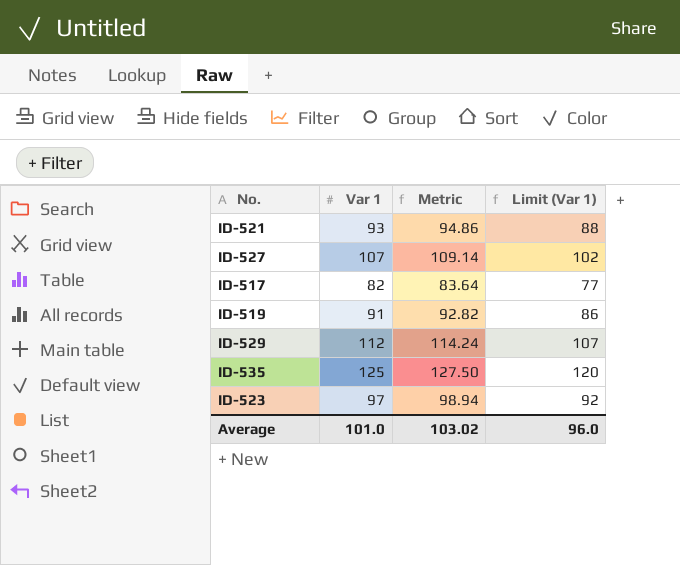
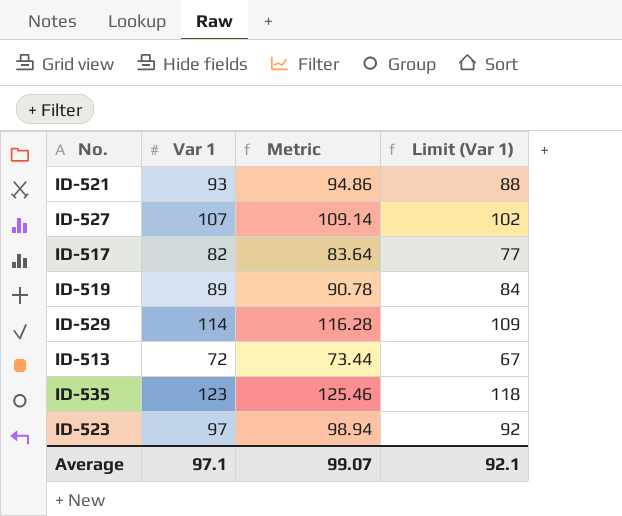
ID-519 | Var 1: 91 -> 89
ID-519 | Metric: 92.82 -> 90.78
ID-519 | Limit (Var 1): 86 -> 84
ID-529 | Var 1: 112 -> 114
ID-529 | Metric: 114.24 -> 116.28
ID-529 | Limit (Var 1): 107 -> 109
row ID-513: none -> 72 | 73.44 | 67
ID-535 | Var 1: 125 -> 123
ID-535 | Metric: 127.50 -> 125.46
ID-535 | Limit (Var 1): 120 -> 118
Average | Var 1: 101.0 -> 97.1
Average | Metric: 103.02 -> 99.07
Average | Limit (Var 1): 96.0 -> 92.1

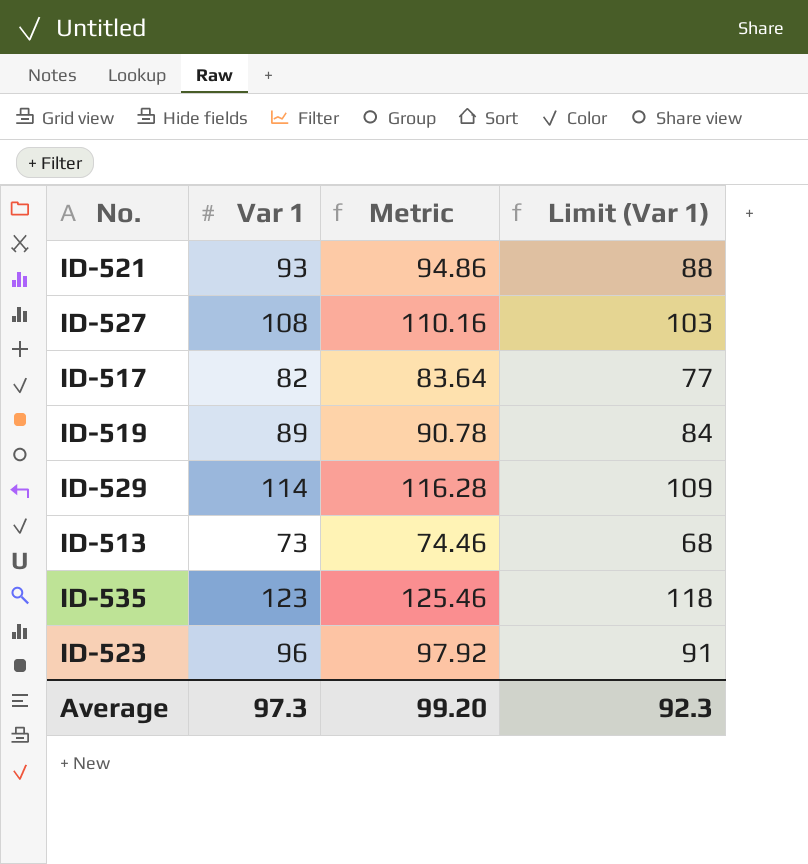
ID-527 | Var 1: 107 -> 108
ID-527 | Metric: 109.14 -> 110.16
ID-527 | Limit (Var 1): 102 -> 103
ID-513 | Var 1: 72 -> 73
ID-513 | Metric: 73.44 -> 74.46
ID-513 | Limit (Var 1): 67 -> 68
ID-523 | Var 1: 97 -> 96
ID-523 | Metric: 98.94 -> 97.92
ID-523 | Limit (Var 1): 92 -> 91
Average | Var 1: 97.1 -> 97.3
Average | Metric: 99.07 -> 99.20
Average | Limit (Var 1): 92.1 -> 92.3

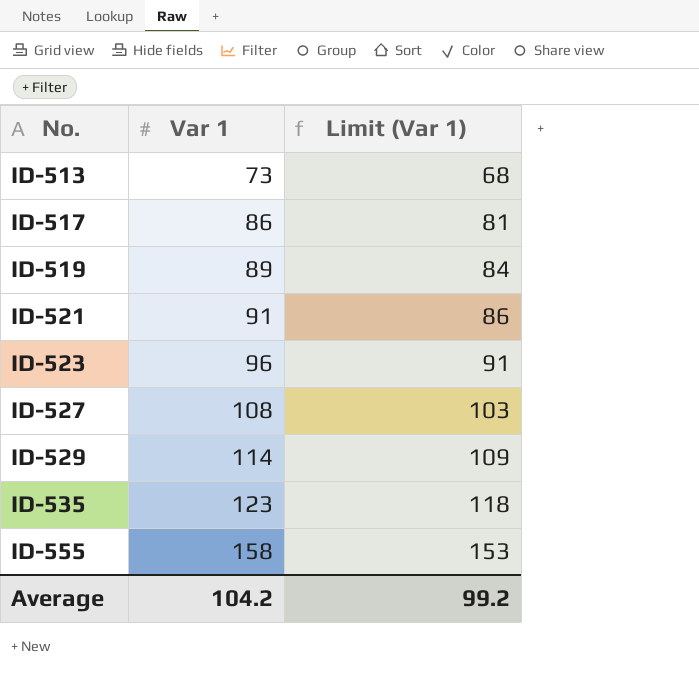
row order: none -> No. ascending
column Metric | formula: [Var 1] * 1.02 -> none
ID-517 | Var 1: 82 -> 86
ID-517 | Limit (Var 1): 77 -> 81
ID-521 | Var 1: 93 -> 91
ID-521 | Limit (Var 1): 88 -> 86
row ID-555: none -> 158 | 153
Average | Var 1: 97.3 -> 104.2
Average | Limit (Var 1): 92.3 -> 99.2

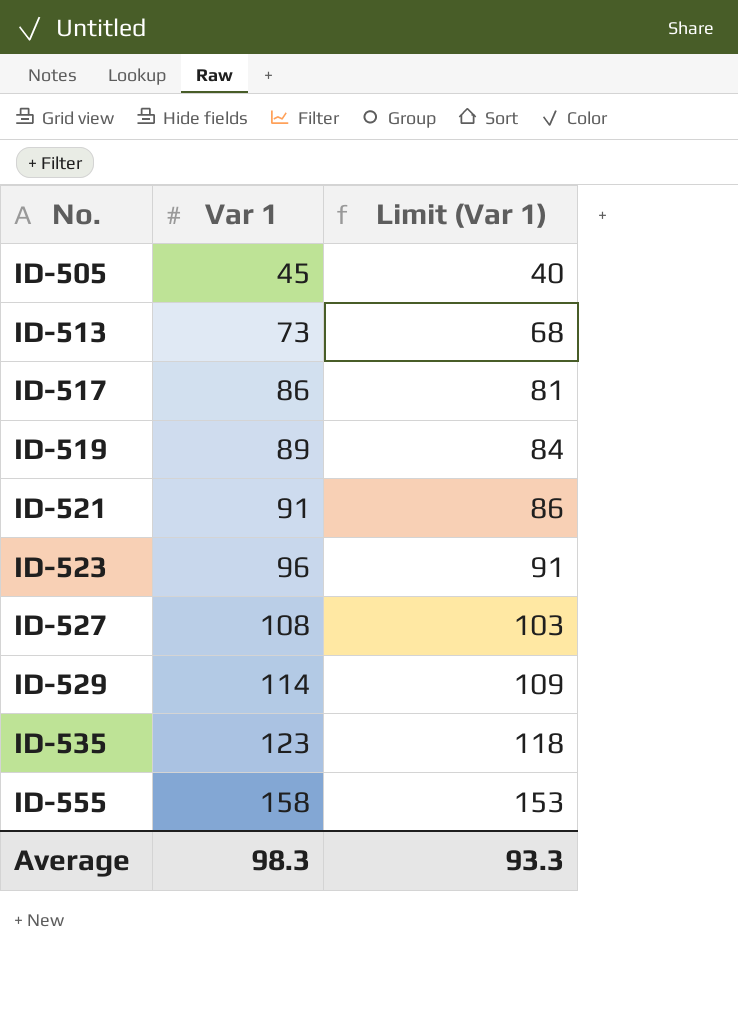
row ID-505: none -> 45 | 40
Average | Var 1: 104.2 -> 98.3
Average | Limit (Var 1): 99.2 -> 93.3

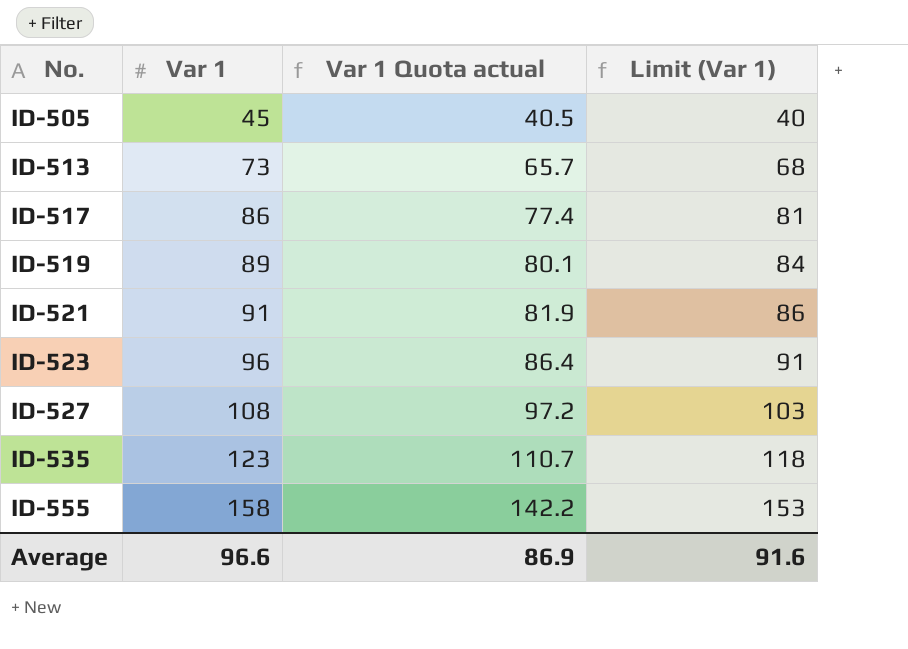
column Var 1 Quota actual | formula: none -> [Var 1] * 0.9
row ID-529: 114 | 109 -> none
Average | Var 1: 98.3 -> 96.6
Average | Limit (Var 1): 93.3 -> 91.6

